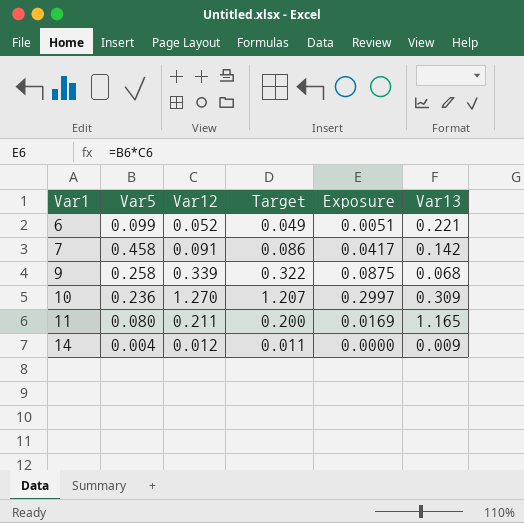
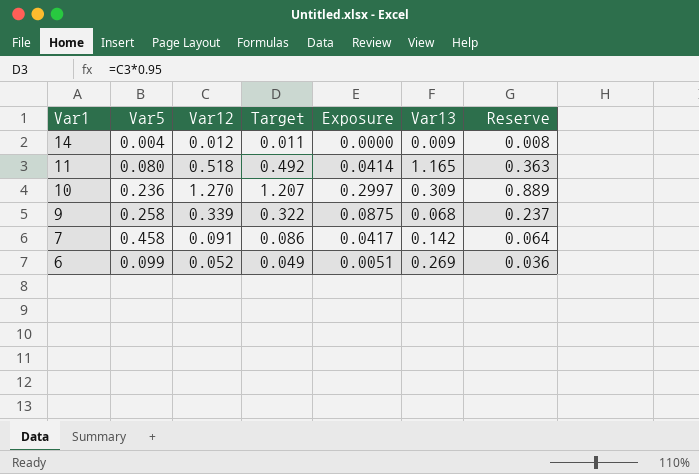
row order: Var1 ascending -> Var1 descending
column Reserve | formula: none -> [Var12] * 0.7
11 | Var12: 0.211 -> 0.518
11 | Target: 0.200 -> 0.492
11 | Exposure: 0.0169 -> 0.0414
6 | Var13: 0.221 -> 0.269

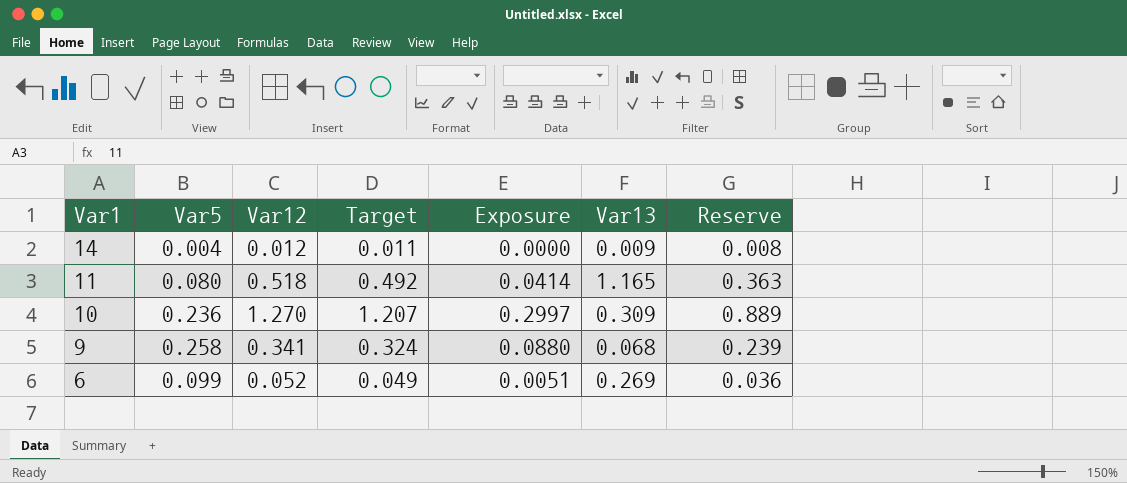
row 7: 0.458 | 0.091 | 0.086 | 0.0417 | 0.142 | 0.064 -> none
9 | Var12: 0.339 -> 0.341
9 | Target: 0.322 -> 0.324
9 | Exposure: 0.0875 -> 0.0880
9 | Reserve: 0.237 -> 0.239

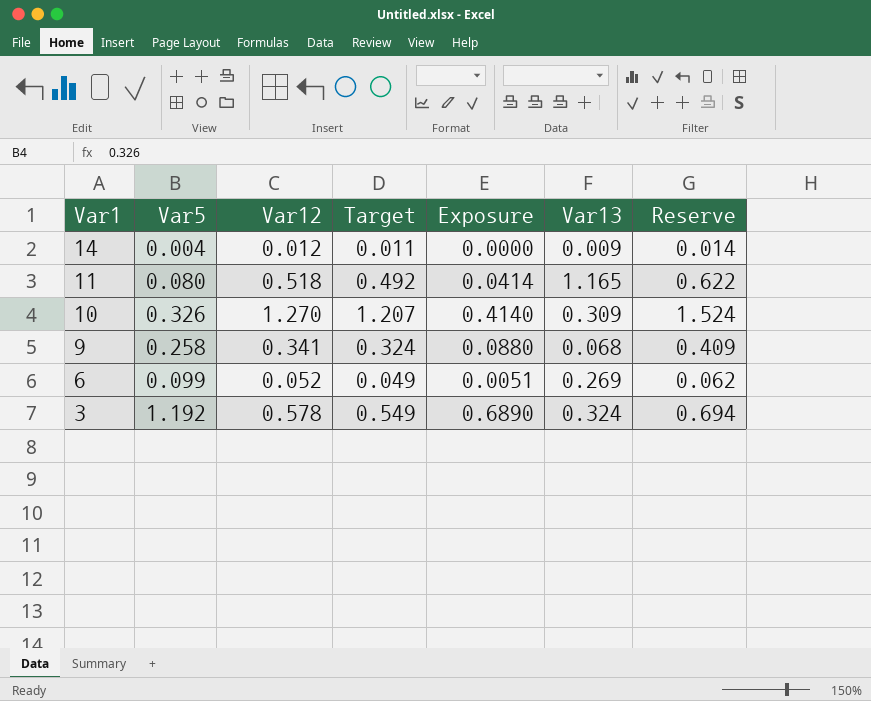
column Reserve | formula: [Var12] * 0.7 -> [Var12] * 1.2
10 | Var5: 0.236 -> 0.326
10 | Exposure: 0.2997 -> 0.4140
row 3: none -> 1.192 | 0.578 | 0.549 | 0.6890 | 0.324 | 0.694

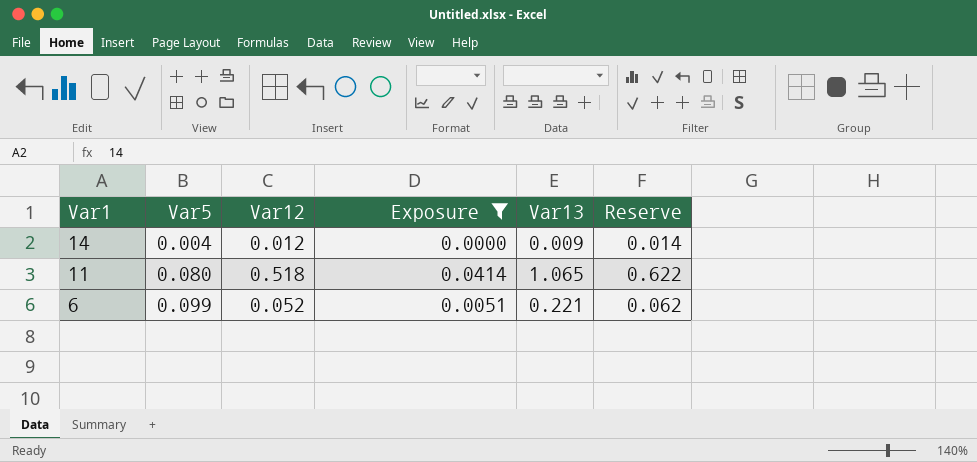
filter: none -> Exposure <= 0.0414
column Target | formula: [Var12] * 0.95 -> none
11 | Var13: 1.165 -> 1.065
6 | Var13: 0.269 -> 0.221

